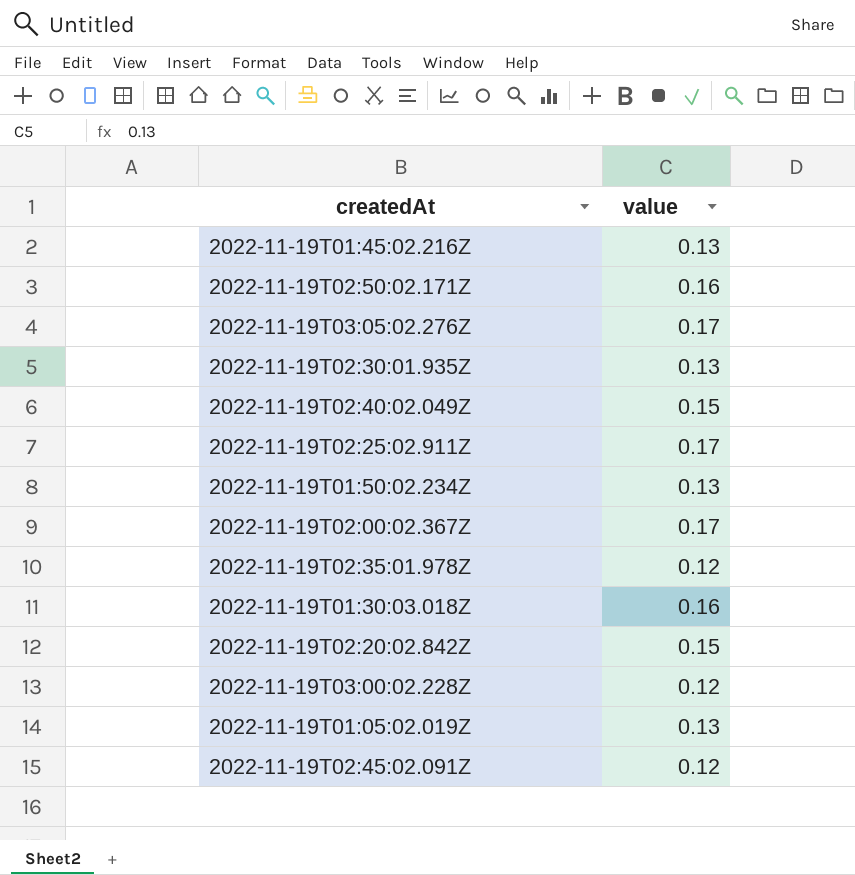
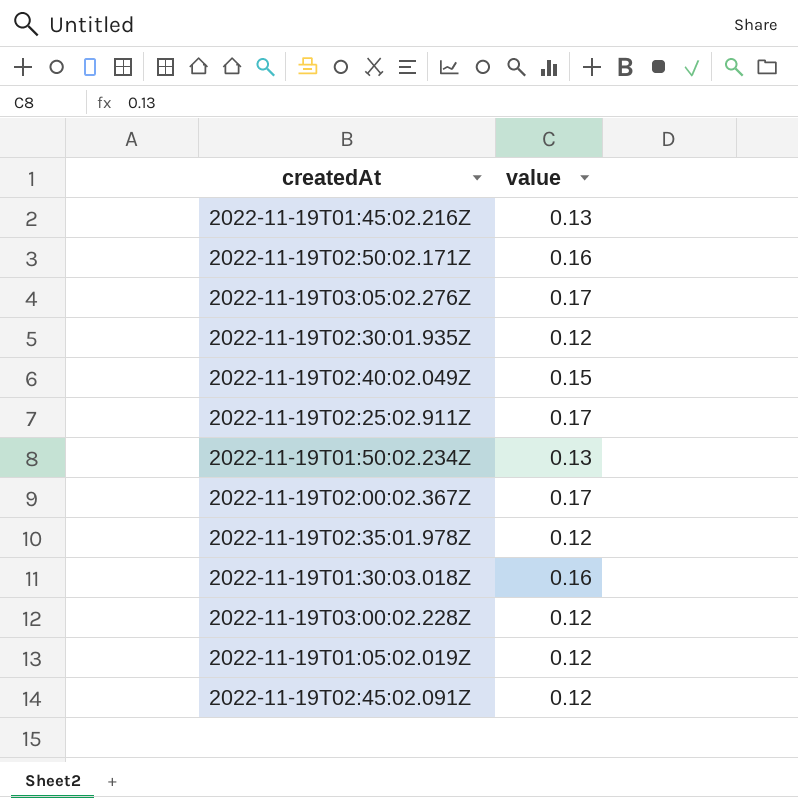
row 2022-11-19T02:20:02.842Z: 0.15 -> none
2022-11-19T02:30:01.935Z | value: 0.13 -> 0.12
2022-11-19T01:05:02.019Z | value: 0.13 -> 0.12

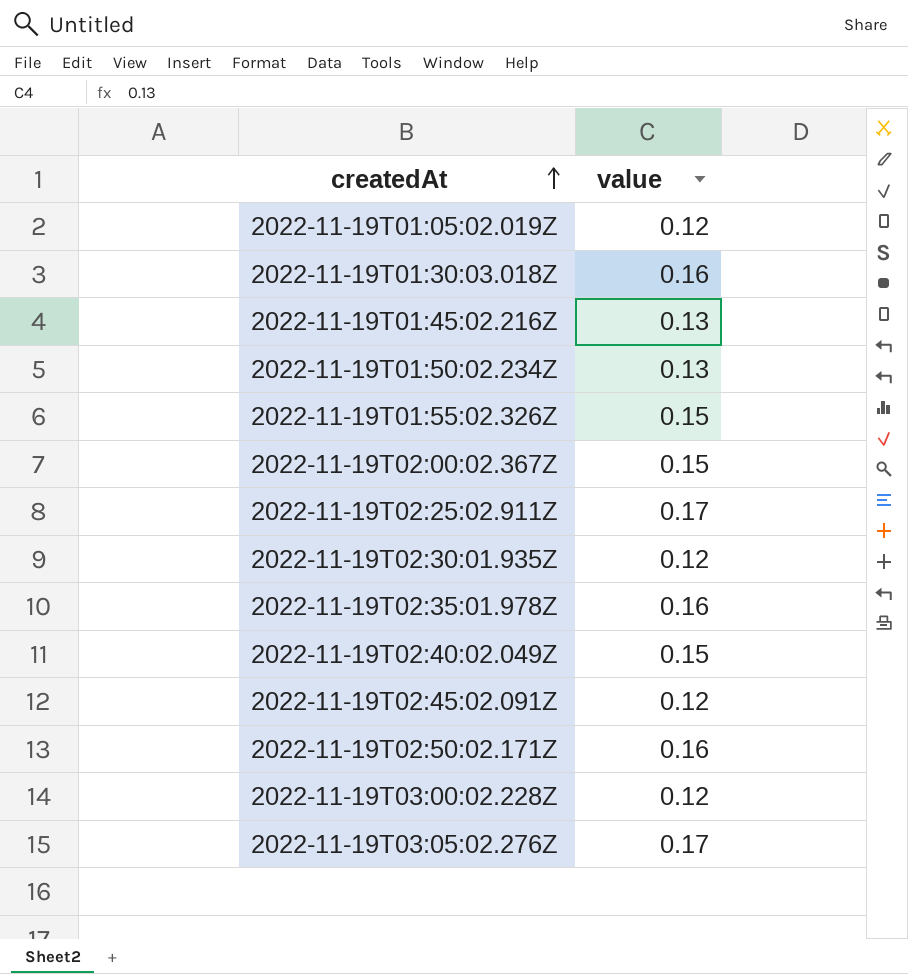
row order: none -> createdAt ascending
row 2022-11-19T01:55:02.326Z: none -> 0.15
2022-11-19T02:00:02.367Z | value: 0.17 -> 0.15
2022-11-19T02:35:01.978Z | value: 0.12 -> 0.16

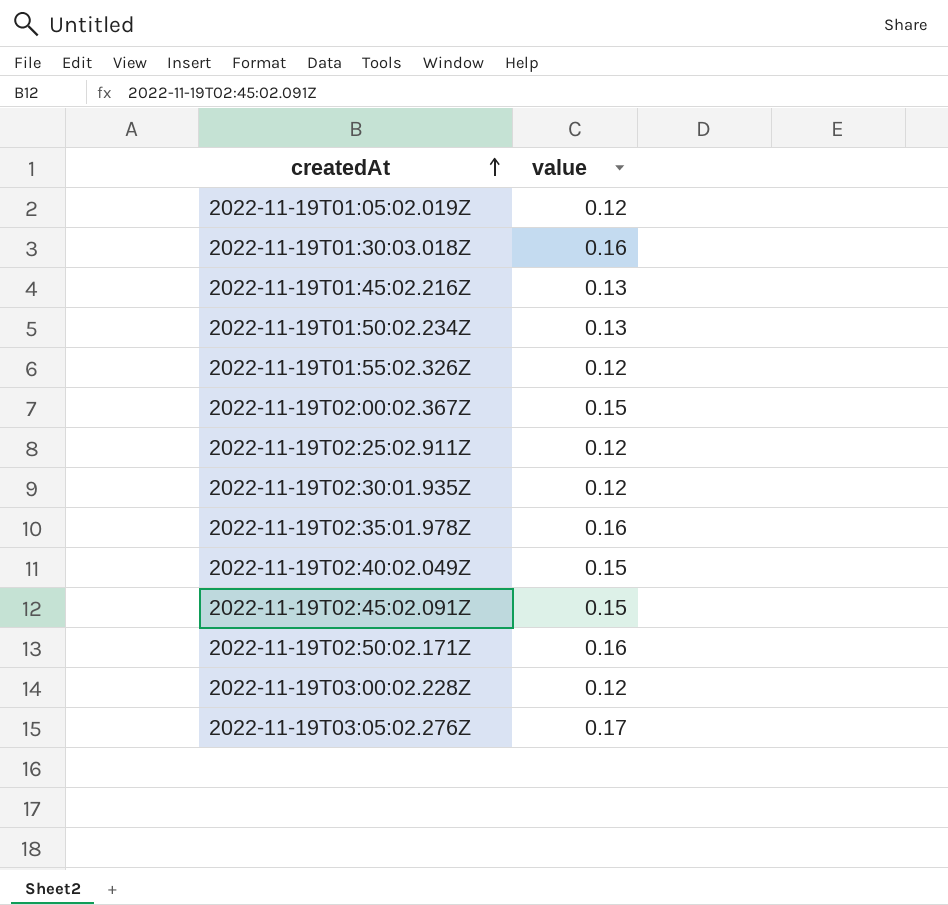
2022-11-19T01:55:02.326Z | value: 0.15 -> 0.12
2022-11-19T02:25:02.911Z | value: 0.17 -> 0.12
2022-11-19T02:45:02.091Z | value: 0.12 -> 0.15

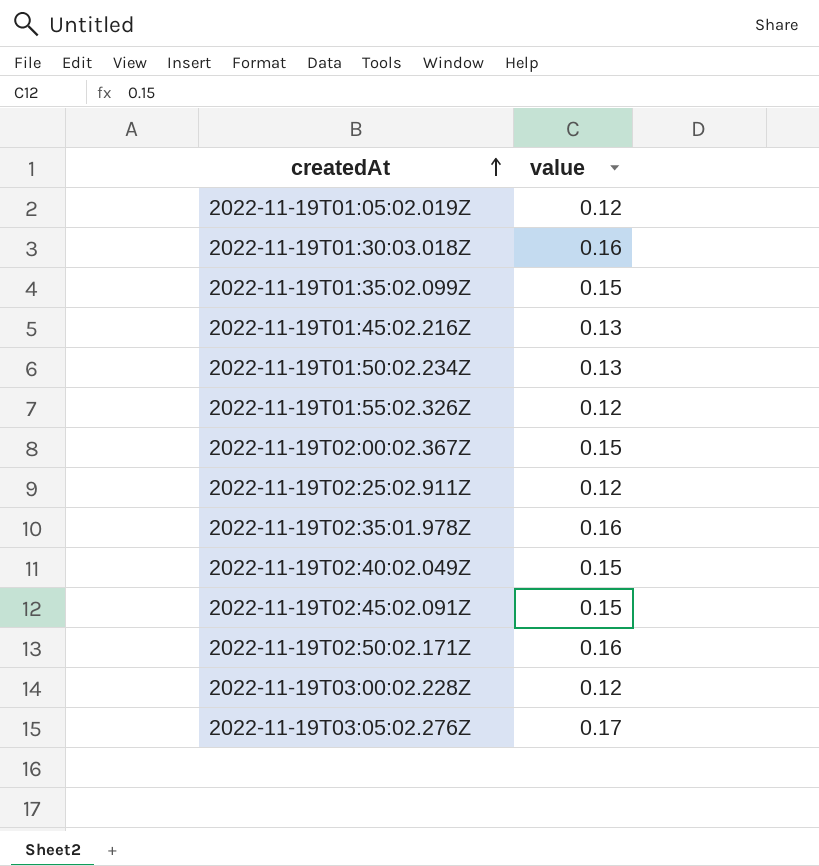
row 2022-11-19T02:30:01.935Z: 0.12 -> none
row 2022-11-19T01:35:02.099Z: none -> 0.15

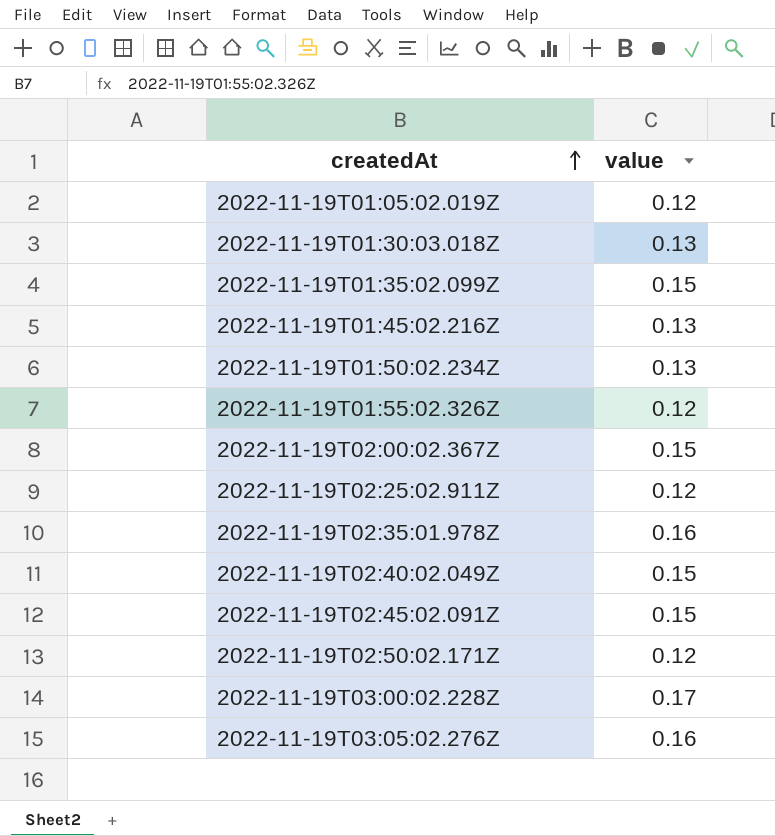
2022-11-19T01:30:03.018Z | value: 0.16 -> 0.13
2022-11-19T02:50:02.171Z | value: 0.16 -> 0.12
2022-11-19T03:00:02.228Z | value: 0.12 -> 0.17
2022-11-19T03:05:02.276Z | value: 0.17 -> 0.16

